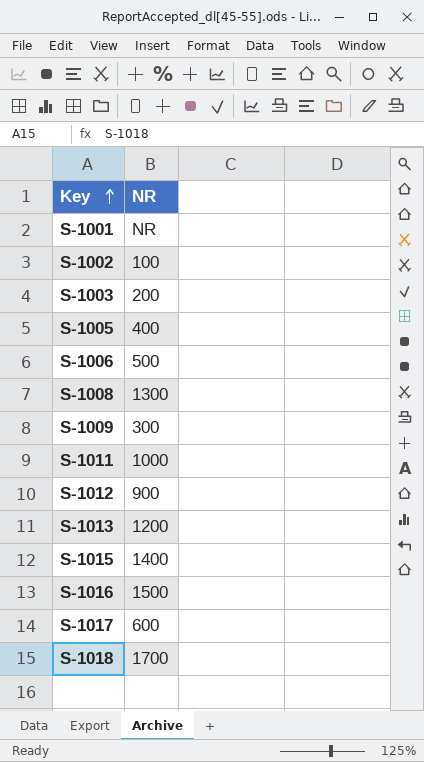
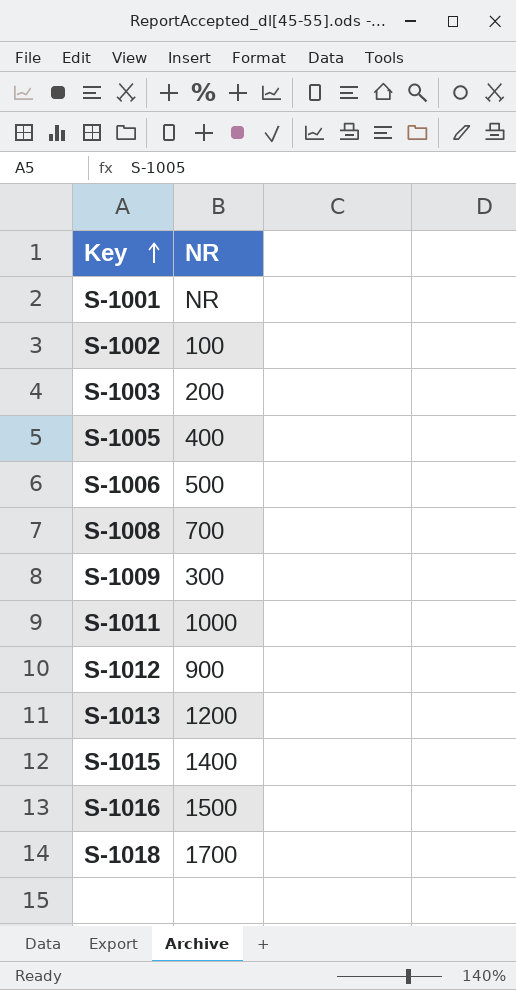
row S-1017: 600 -> none
S-1008 | NR: 1300 -> 700

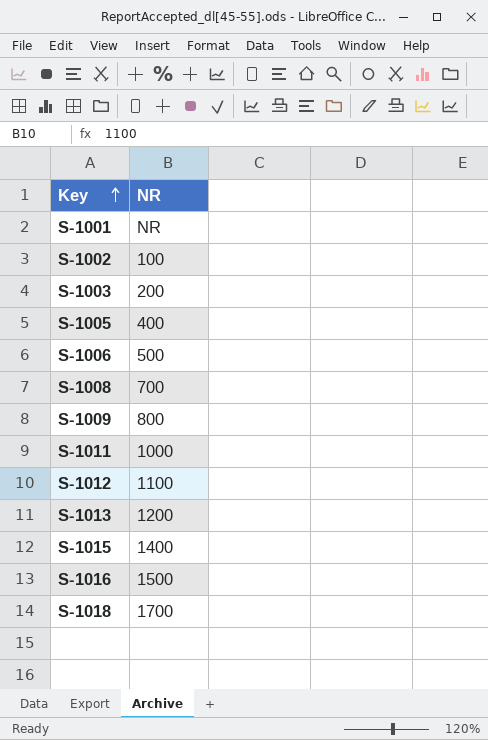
S-1009 | NR: 300 -> 800
S-1012 | NR: 900 -> 1100

